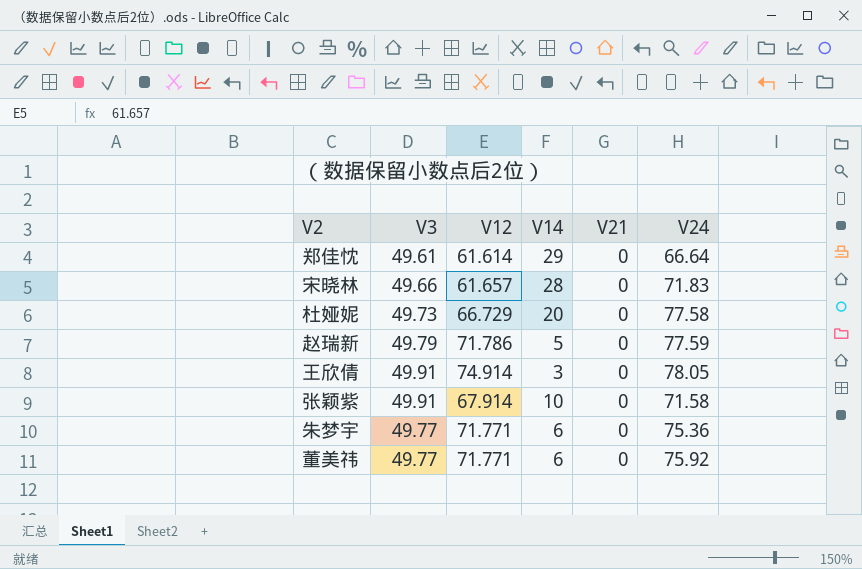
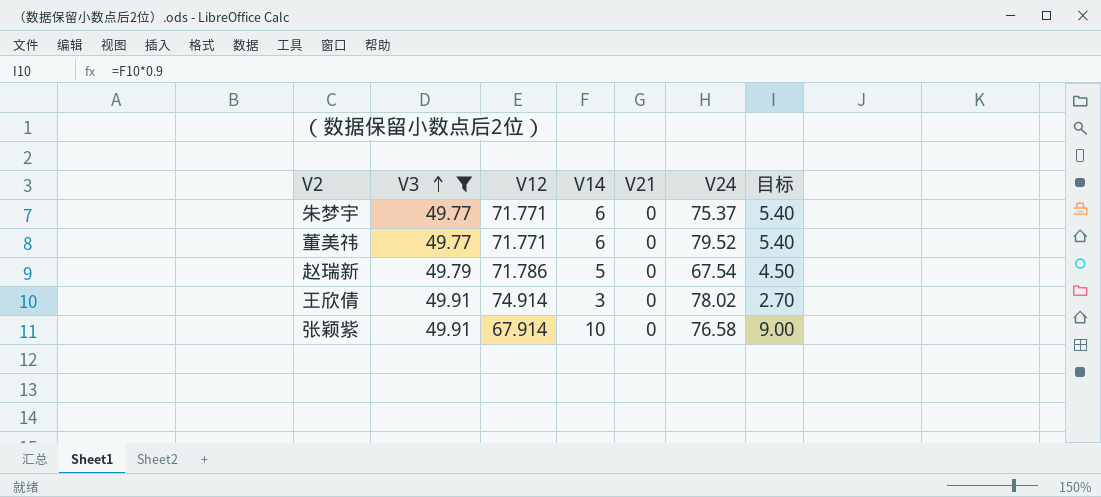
filter: none -> V3 >= 49.77
row order: none -> V3 ascending
column 目标 | formula: none -> [V14] * 0.9
朱梦宇 | V24: 75.36 -> 75.37
董美祎 | V24: 75.92 -> 79.52
赵瑞新 | V24: 77.59 -> 67.54
王欣倩 | V24: 78.05 -> 78.02
张颖紫 | V24: 71.58 -> 76.58

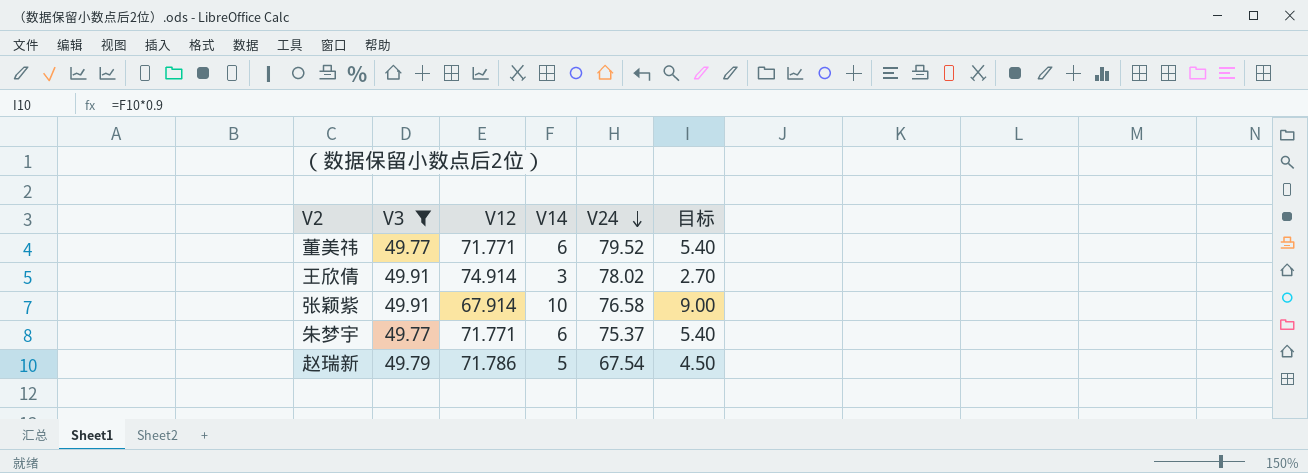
row order: V3 ascending -> V24 descending
column V21 | position: 5 -> none

